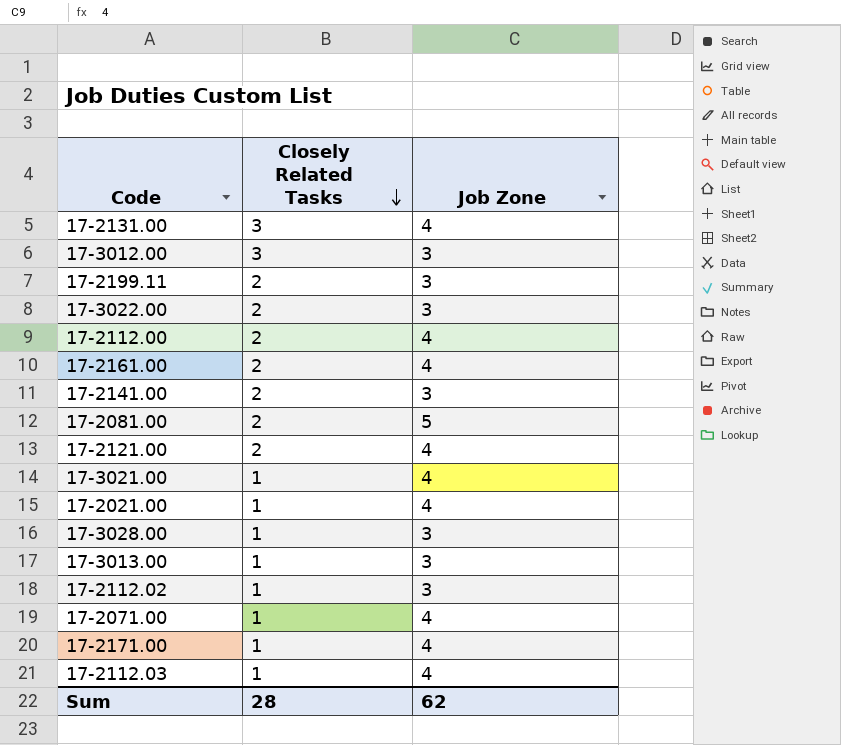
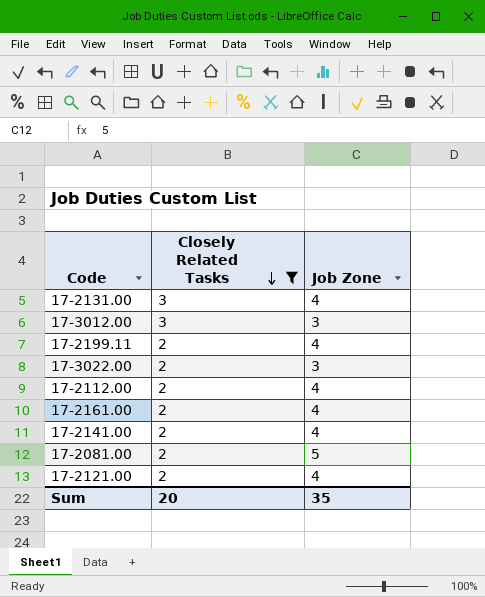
filter: none -> Closely Related Tasks != 1
17-2199.11 | Job Zone: 3 -> 4
17-2141.00 | Job Zone: 3 -> 4
Sum | Closely Related Tasks: 28 -> 20
Sum | Job Zone: 62 -> 35

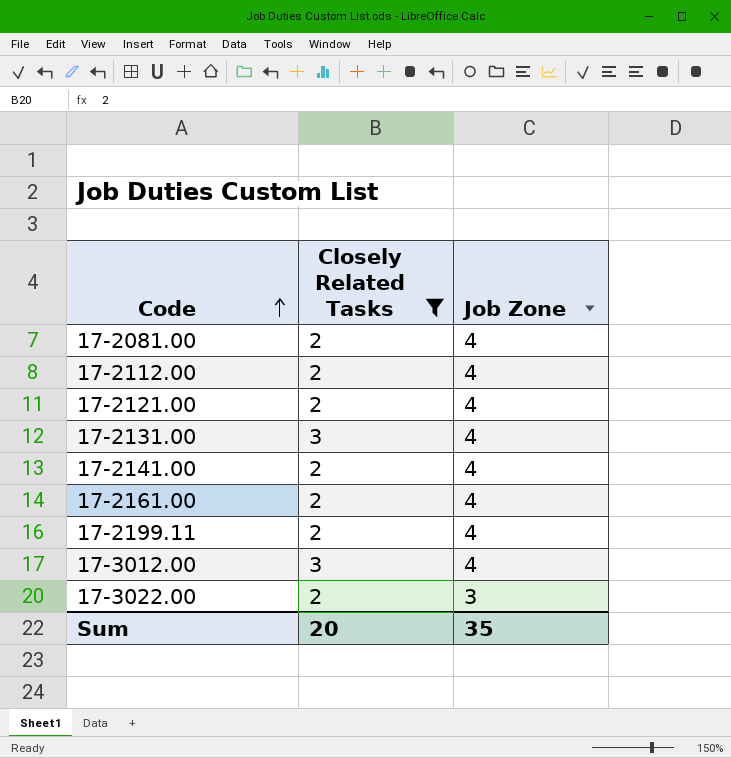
row order: Closely Related Tasks descending -> Code ascending
17-2081.00 | Job Zone: 5 -> 4
17-3012.00 | Job Zone: 3 -> 4

